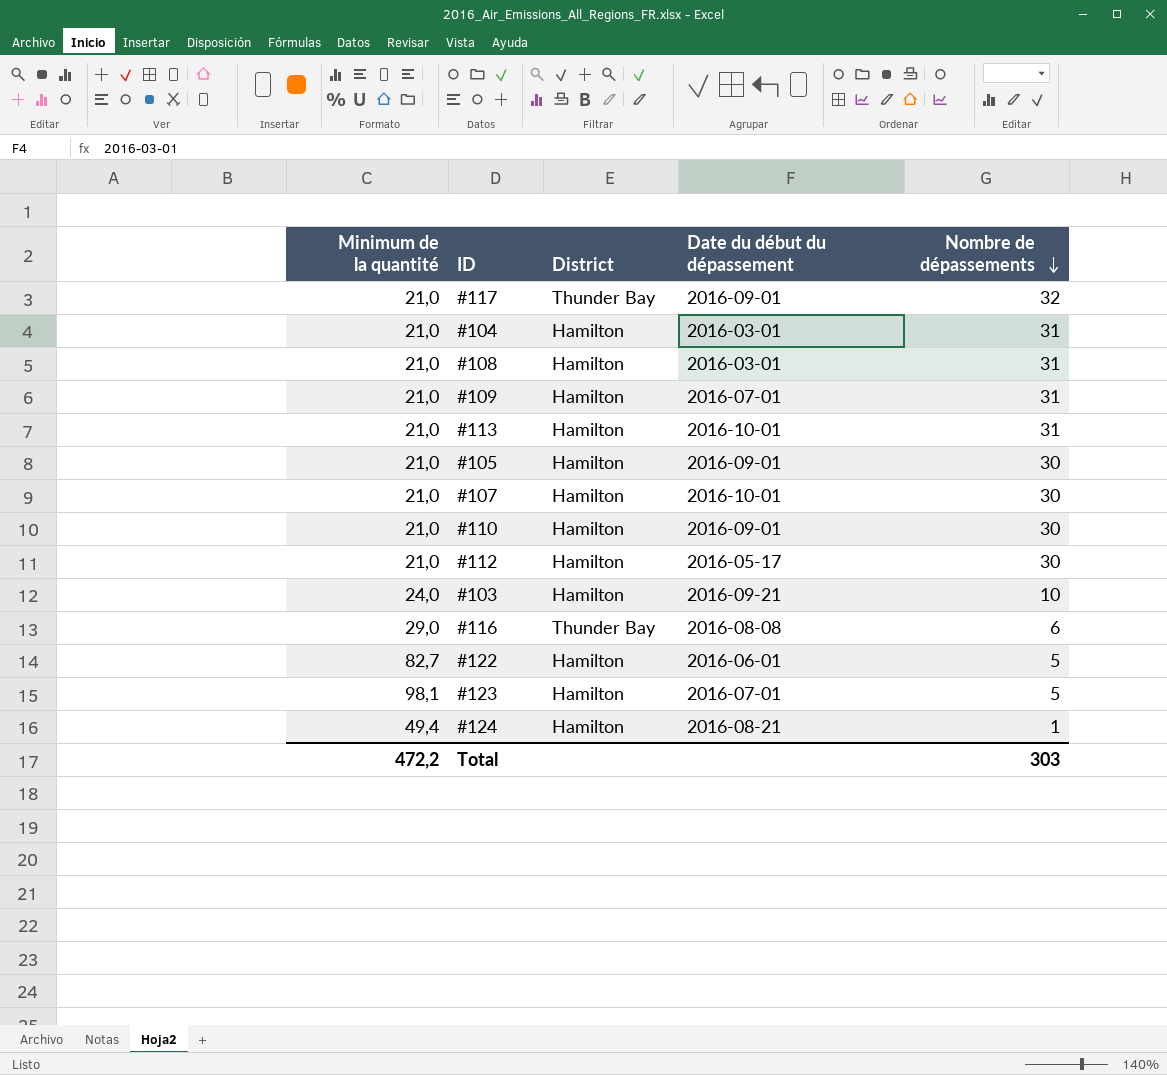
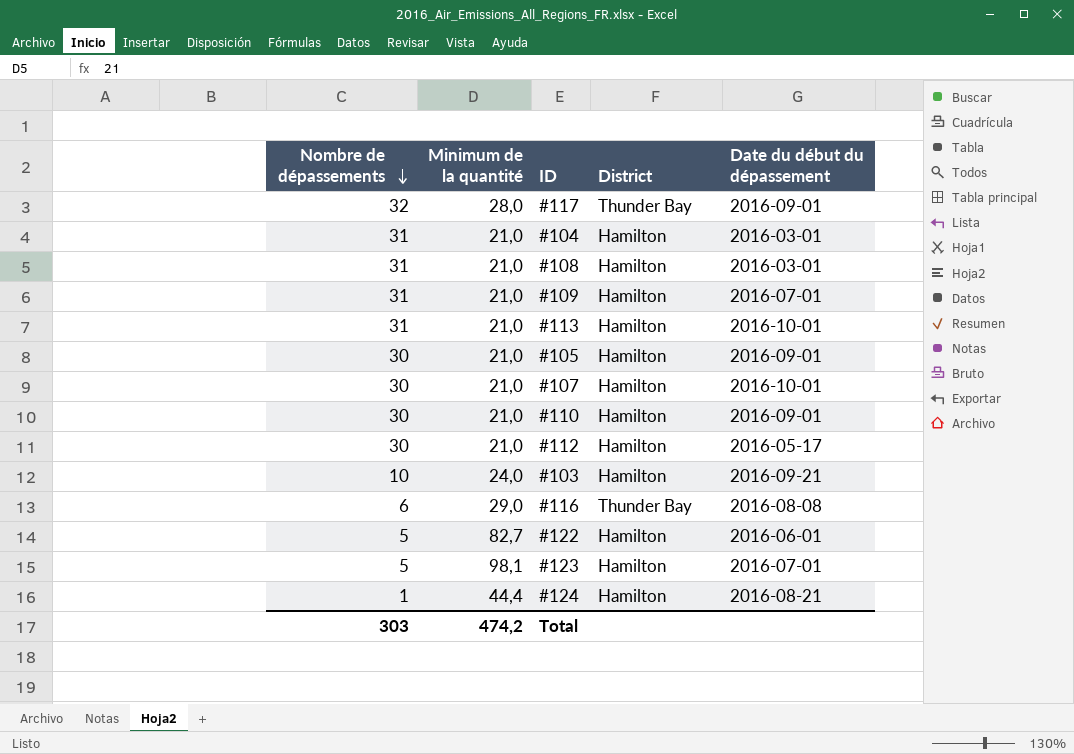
column Nombre de dépassements | position: 5 -> 1
#117 | Minimum de la quantité: 21,0 -> 28,0
#124 | Minimum de la quantité: 49,4 -> 44,4
Total | Minimum de la quantité: 472,2 -> 474,2

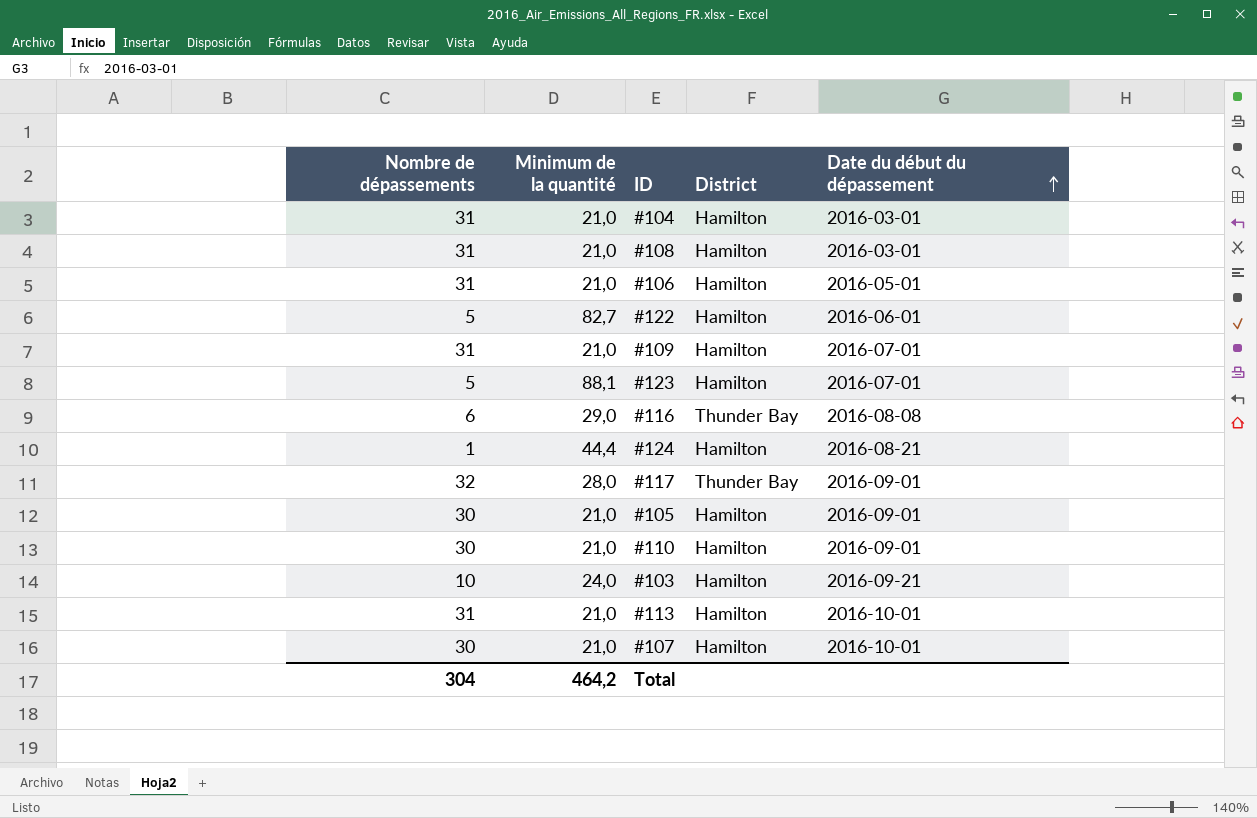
row order: Nombre de dépassements descending -> Date du début du dépassement ascending
row #112: 30 | 21,0 | Hamilton | 2016-05-17 -> none
row #106: none -> 31 | 21,0 | Hamilton | 2016-05-01
#123 | Minimum de la quantité: 98,1 -> 88,1
Total | Nombre de dépassements: 303 -> 304
Total | Minimum de la quantité: 474,2 -> 464,2

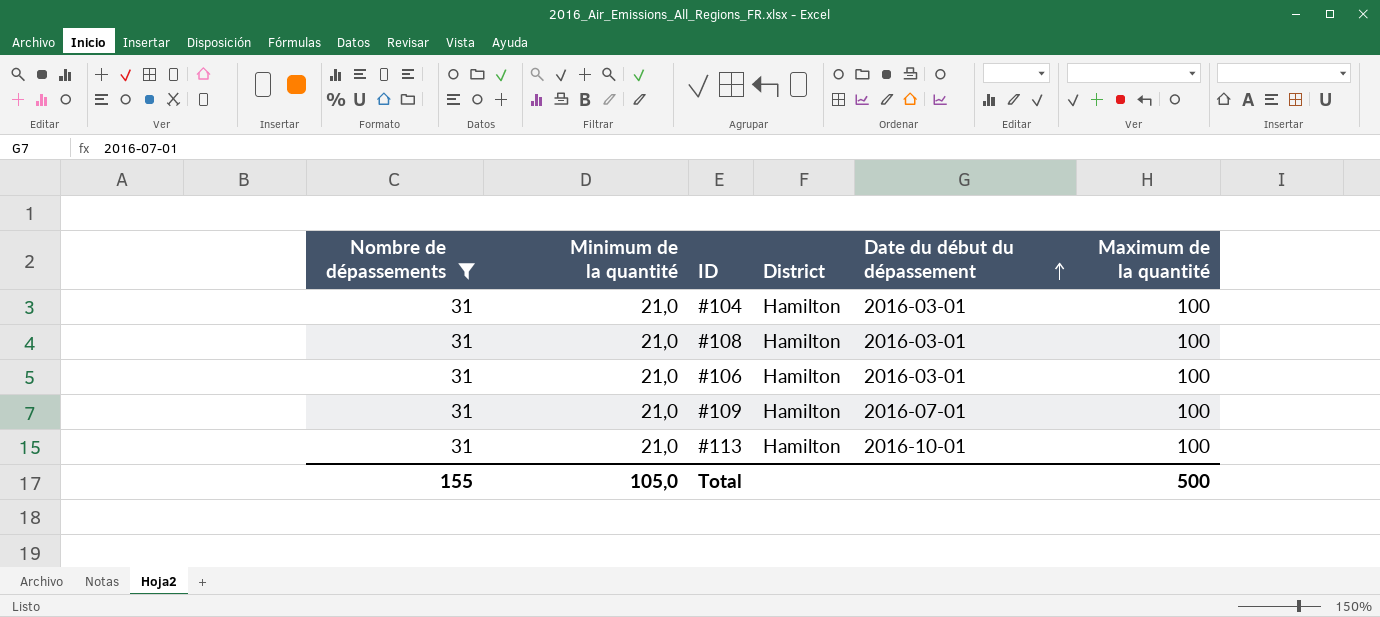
filter: none -> Nombre de dépassements = 31
column Maximum de la quantité | position: none -> 6
#106 | Date du début du dépassement: 2016-05-01 -> 2016-03-01
Total | Nombre de dépassements: 304 -> 155
Total | Minimum de la quantité: 464,2 -> 105,0

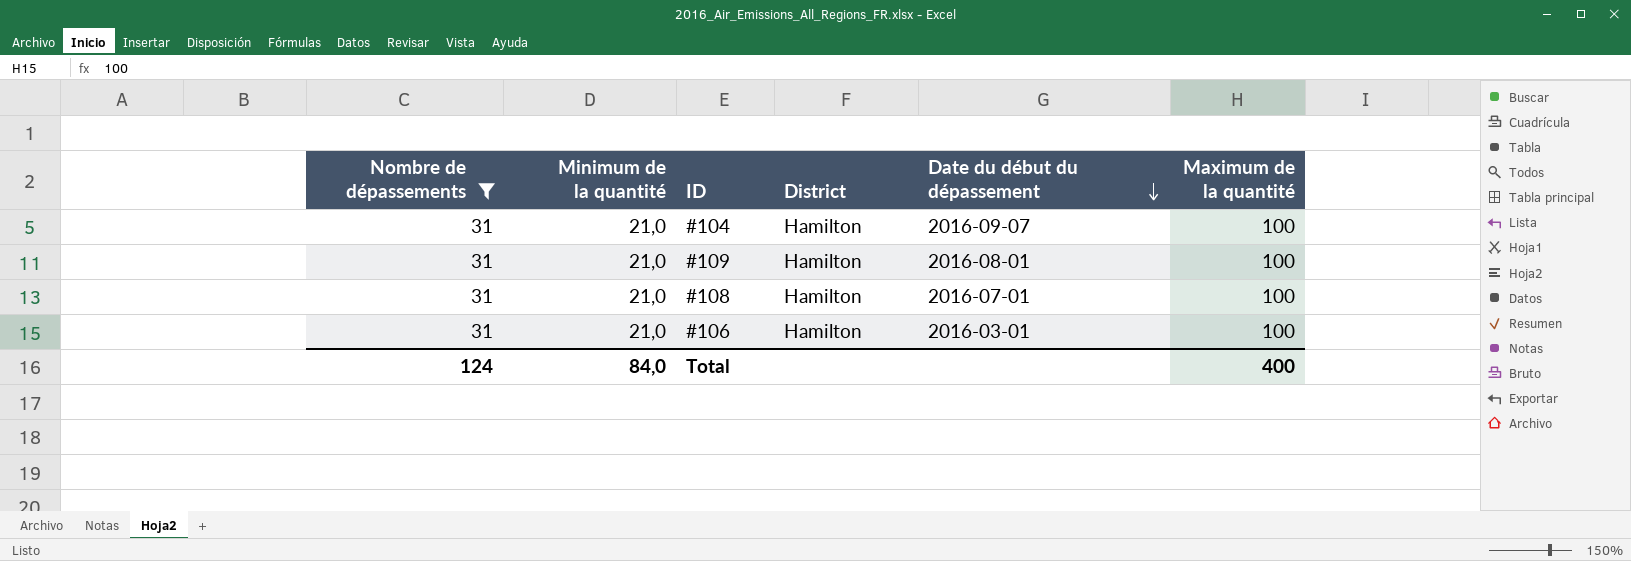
row order: Date du début du dépassement ascending -> Date du début du dépassement descending
row #113: 31 | 21,0 | Hamilton | 2016-10-01 | 100 -> none
#104 | Date du début du dépassement: 2016-03-01 -> 2016-09-07
#109 | Date du début du dépassement: 2016-07-01 -> 2016-08-01
#108 | Date du début du dépassement: 2016-03-01 -> 2016-07-01
Total | Nombre de dépassements: 155 -> 124
Total | Minimum de la quantité: 105,0 -> 84,0
Total | Maximum de la quantité: 500 -> 400

